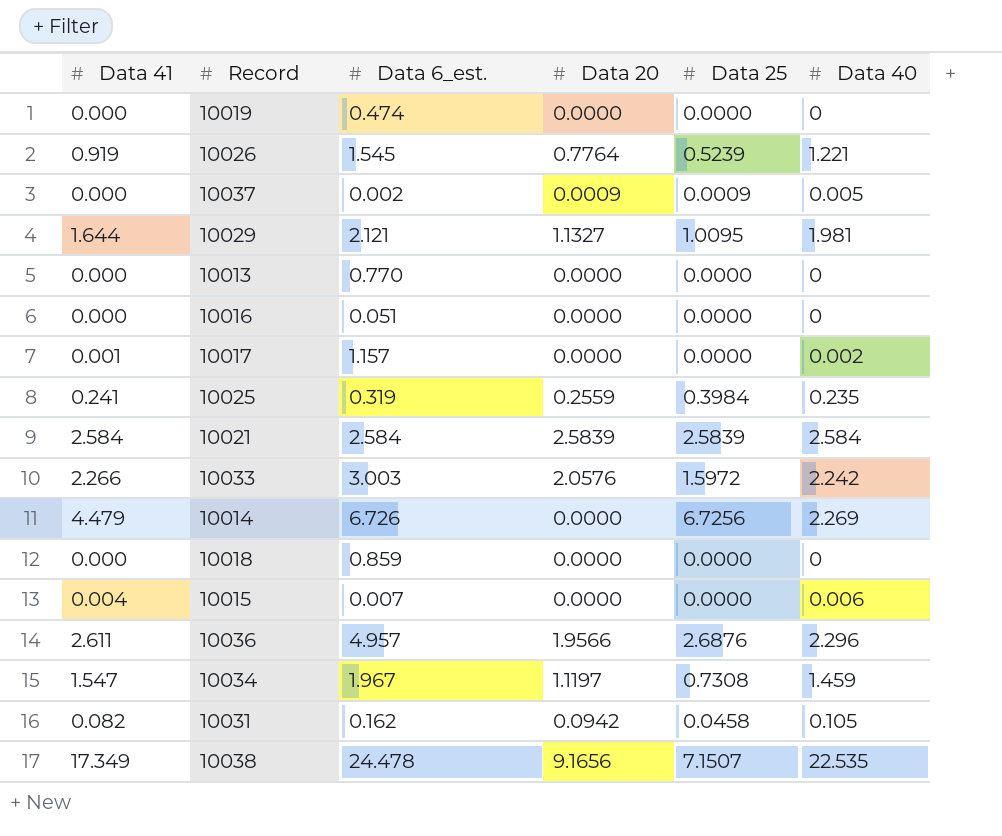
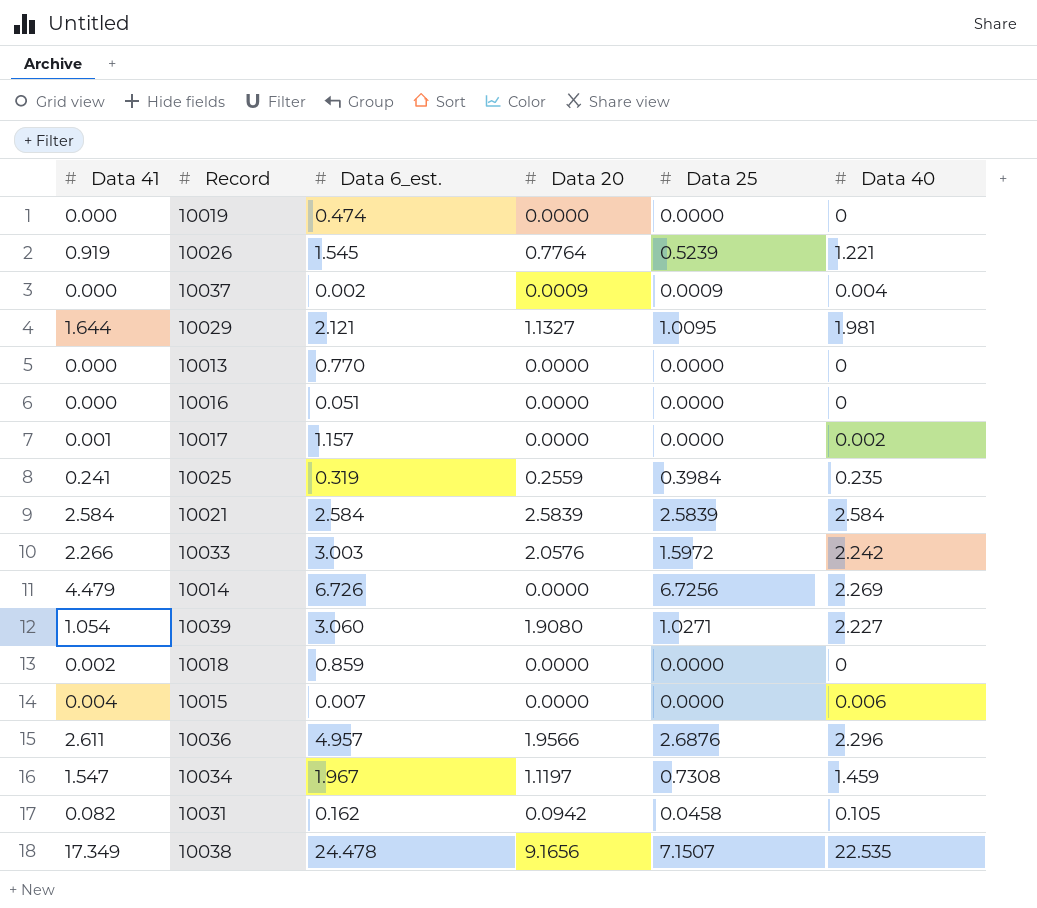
10037 | Data 40: 0.005 -> 0.004
row 10039: none -> 1.054 | 3.060 | 1.9080 | 1.0271 | 2.227
10018 | Data 41: 0.000 -> 0.002

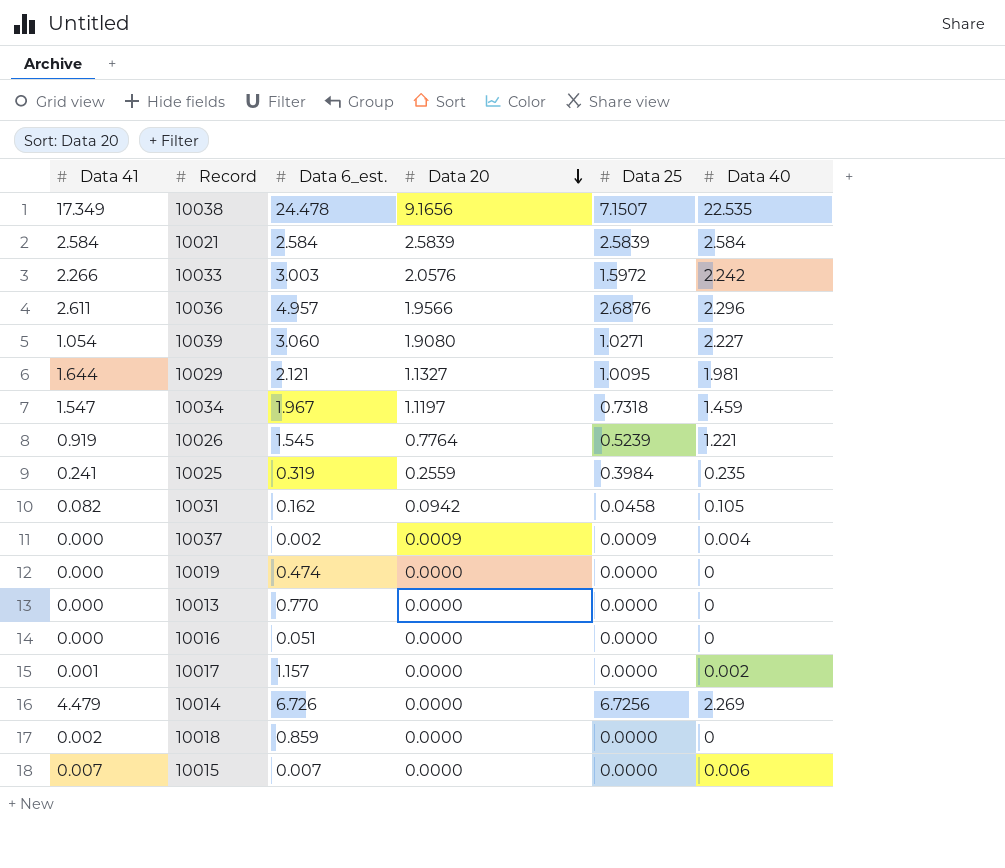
row order: none -> Data 20 descending
10034 | Data 25: 0.7308 -> 0.7318
10015 | Data 41: 0.004 -> 0.007

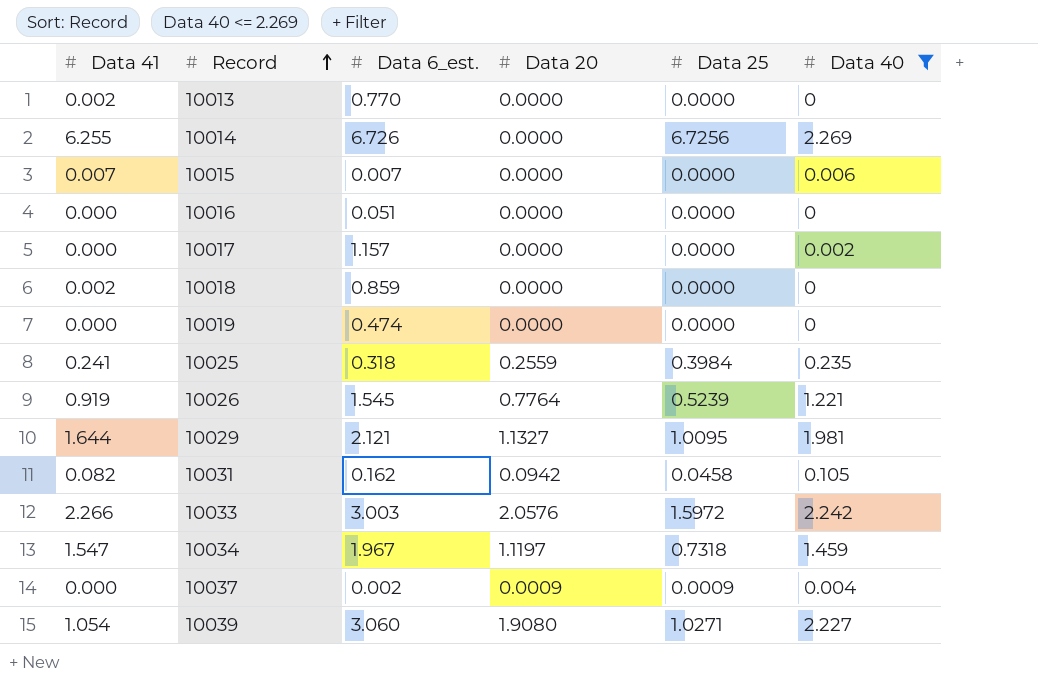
filter: none -> Data 40 <= 2.269
row order: Data 20 descending -> Record ascending
10013 | Data 41: 0.000 -> 0.002
10014 | Data 41: 4.479 -> 6.255
10017 | Data 41: 0.001 -> 0.000
10025 | Data 6_est.: 0.319 -> 0.318

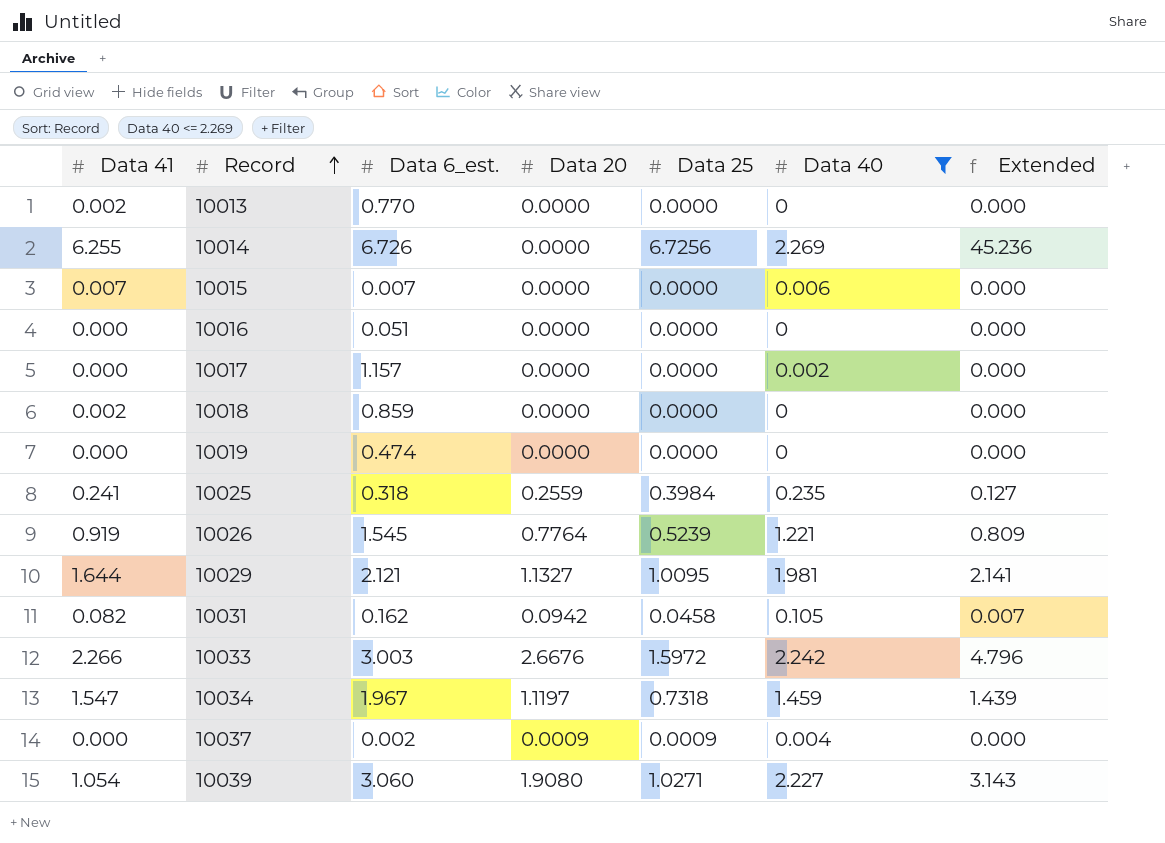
column Extended | formula: none -> [Data 6_est.] * [Data 25]
10033 | Data 20: 2.0576 -> 2.6676

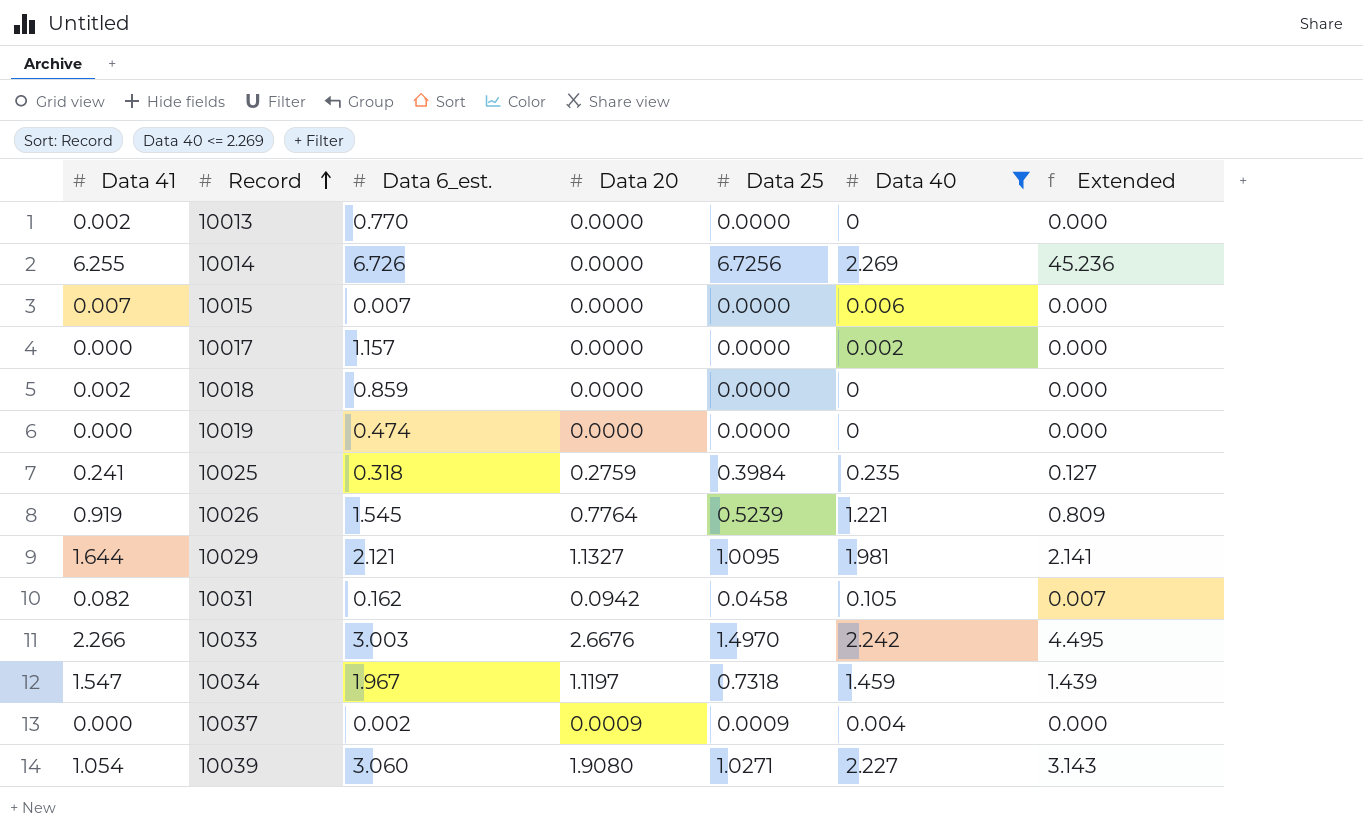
row 10016: 0.000 | 0.051 | 0.0000 | 0.0000 | 0 | 0.000 -> none
10025 | Data 20: 0.2559 -> 0.2759
10033 | Data 25: 1.5972 -> 1.4970
10033 | Extended: 4.796 -> 4.495

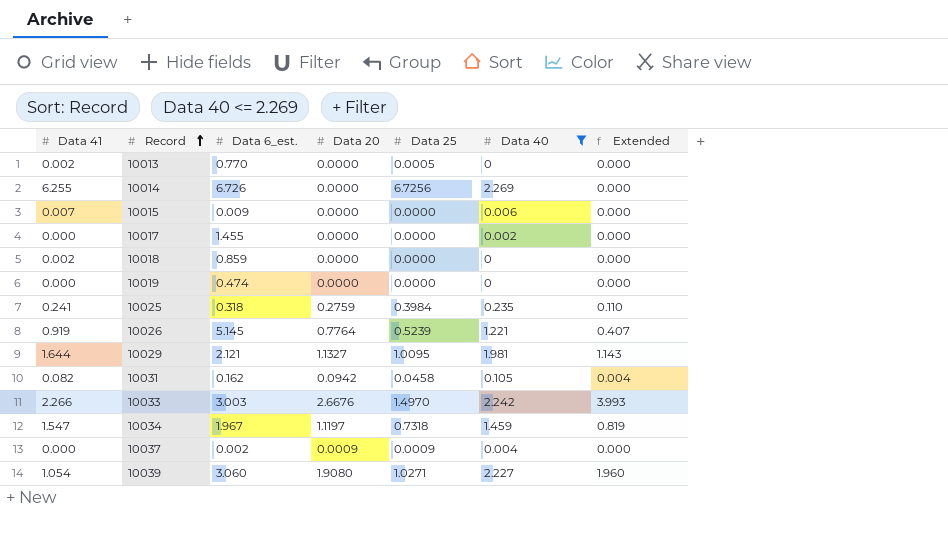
column Extended | formula: [Data 6_est.] * [Data 25] -> [Data 20] * [Data 25]
10013 | Data 25: 0.0000 -> 0.0005
10015 | Data 6_est.: 0.007 -> 0.009
10017 | Data 6_est.: 1.157 -> 1.455
10026 | Data 6_est.: 1.545 -> 5.145

